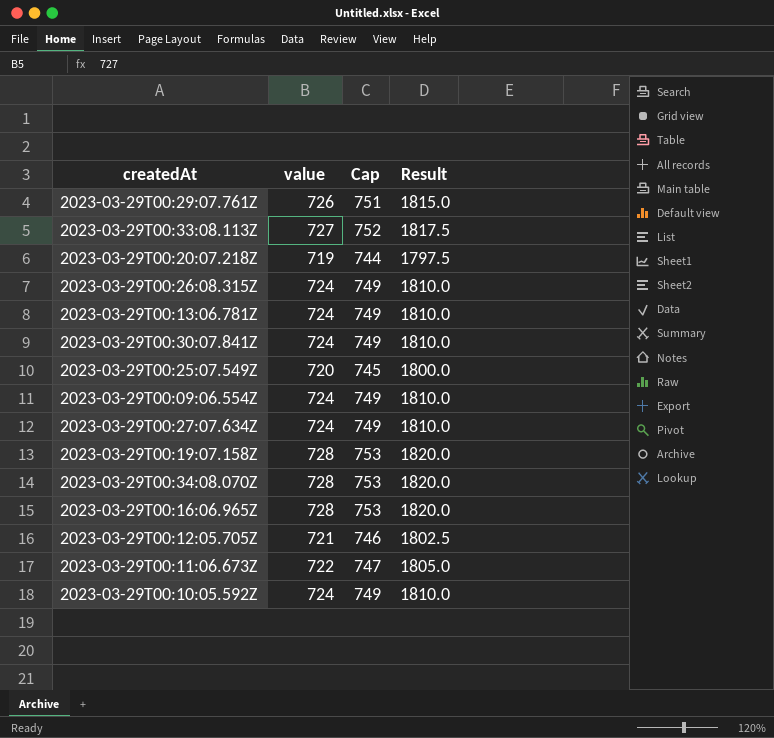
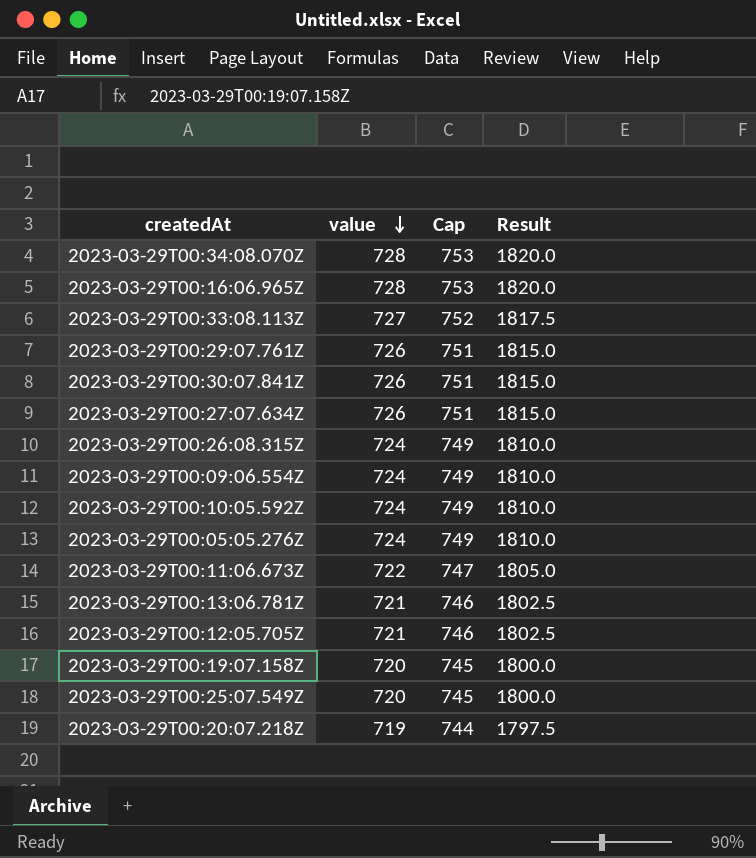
row order: none -> value descending
2023-03-29T00:30:07.841Z | value: 724 -> 726
2023-03-29T00:30:07.841Z | Cap: 749 -> 751
2023-03-29T00:30:07.841Z | Result: 1810.0 -> 1815.0
2023-03-29T00:27:07.634Z | value: 724 -> 726
2023-03-29T00:27:07.634Z | Cap: 749 -> 751
2023-03-29T00:27:07.634Z | Result: 1810.0 -> 1815.0
row 2023-03-29T00:05:05.276Z: none -> 724 | 749 | 1810.0
2023-03-29T00:13:06.781Z | value: 724 -> 721
2023-03-29T00:13:06.781Z | Cap: 749 -> 746
2023-03-29T00:13:06.781Z | Result: 1810.0 -> 1802.5
2023-03-29T00:19:07.158Z | value: 728 -> 720
2023-03-29T00:19:07.158Z | Cap: 753 -> 745
2023-03-29T00:19:07.158Z | Result: 1820.0 -> 1800.0

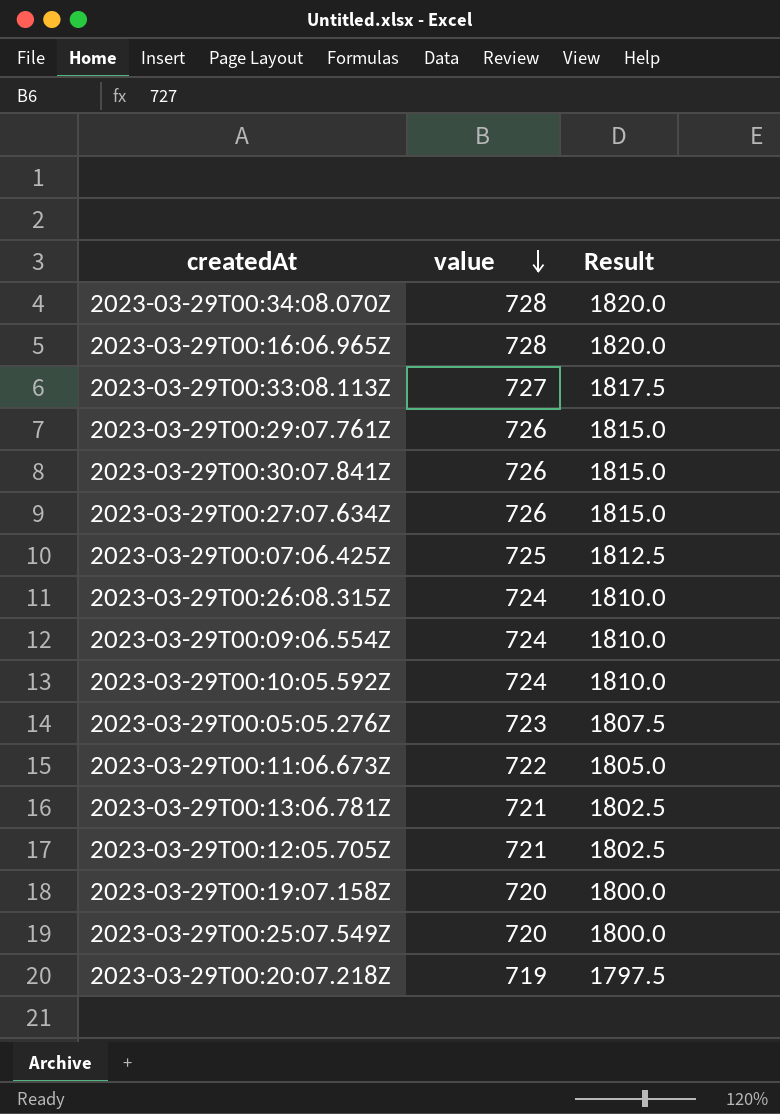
column Cap | formula: [value] + 25 -> none
row 2023-03-29T00:07:06.425Z: none -> 725 | 1812.5
2023-03-29T00:05:05.276Z | value: 724 -> 723
2023-03-29T00:05:05.276Z | Result: 1810.0 -> 1807.5

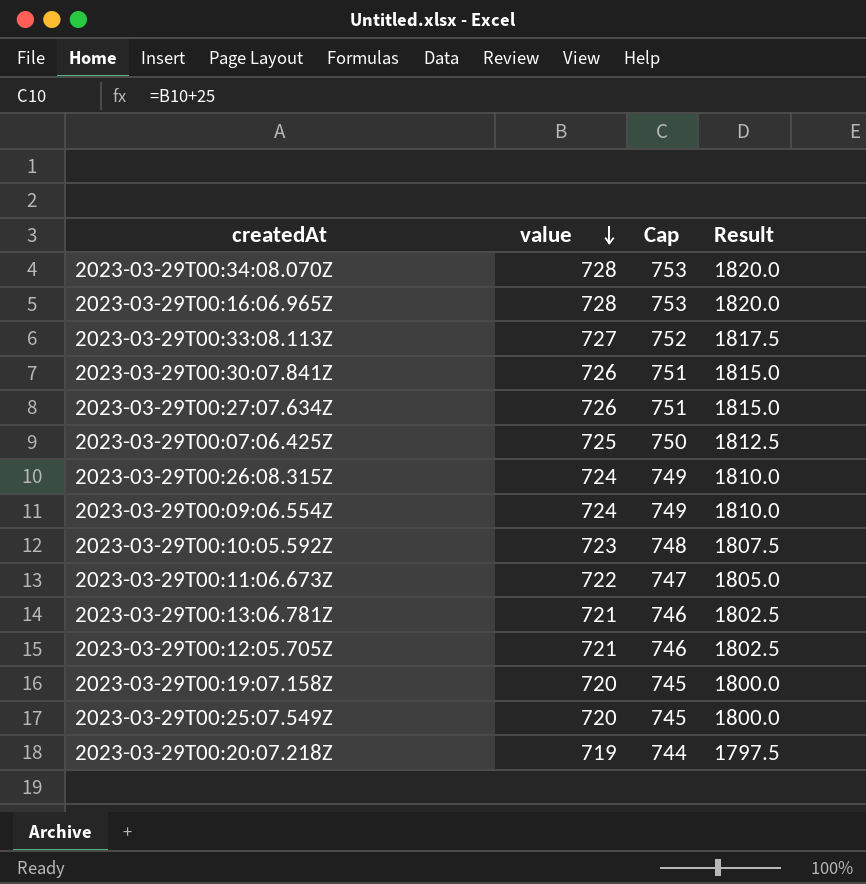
column Cap | formula: none -> [value] + 25
row 2023-03-29T00:29:07.761Z: 726 | 1815.0 -> none
row 2023-03-29T00:05:05.276Z: 723 | 1807.5 -> none
2023-03-29T00:10:05.592Z | value: 724 -> 723
2023-03-29T00:10:05.592Z | Result: 1810.0 -> 1807.5

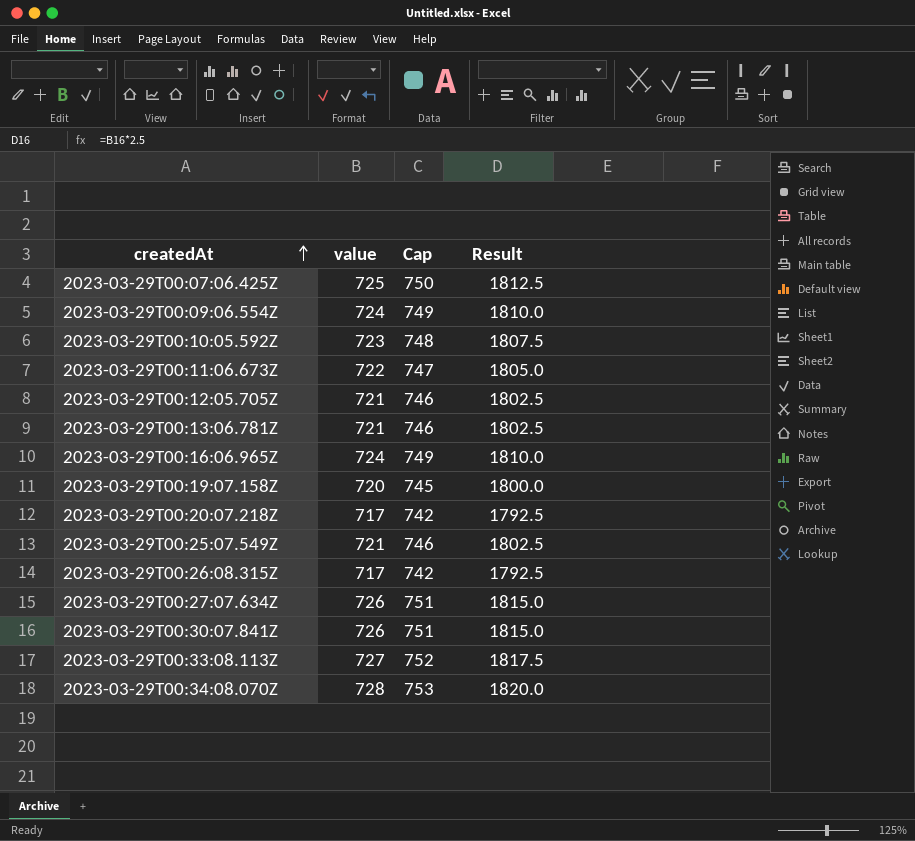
row order: value descending -> createdAt ascending
2023-03-29T00:16:06.965Z | value: 728 -> 724
2023-03-29T00:16:06.965Z | Cap: 753 -> 749
2023-03-29T00:16:06.965Z | Result: 1820.0 -> 1810.0
2023-03-29T00:20:07.218Z | value: 719 -> 717
2023-03-29T00:20:07.218Z | Cap: 744 -> 742
2023-03-29T00:20:07.218Z | Result: 1797.5 -> 1792.5
2023-03-29T00:25:07.549Z | value: 720 -> 721
2023-03-29T00:25:07.549Z | Cap: 745 -> 746
2023-03-29T00:25:07.549Z | Result: 1800.0 -> 1802.5
2023-03-29T00:26:08.315Z | value: 724 -> 717
2023-03-29T00:26:08.315Z | Cap: 749 -> 742
2023-03-29T00:26:08.315Z | Result: 1810.0 -> 1792.5

